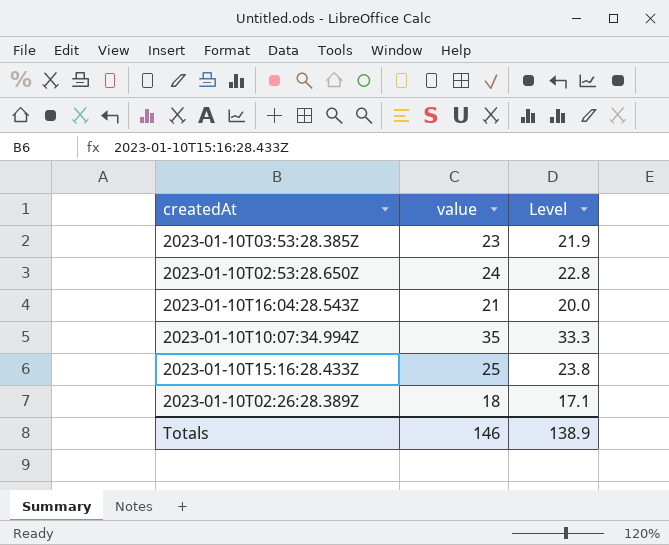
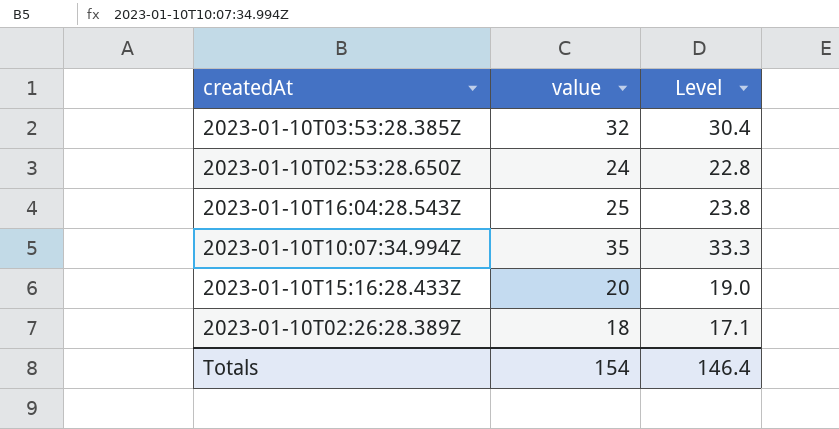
2023-01-10T03:53:28.385Z | value: 23 -> 32
2023-01-10T03:53:28.385Z | Level: 21.9 -> 30.4
2023-01-10T16:04:28.543Z | value: 21 -> 25
2023-01-10T16:04:28.543Z | Level: 20.0 -> 23.8
2023-01-10T15:16:28.433Z | value: 25 -> 20
2023-01-10T15:16:28.433Z | Level: 23.8 -> 19.0
Totals | value: 146 -> 154
Totals | Level: 138.9 -> 146.4

